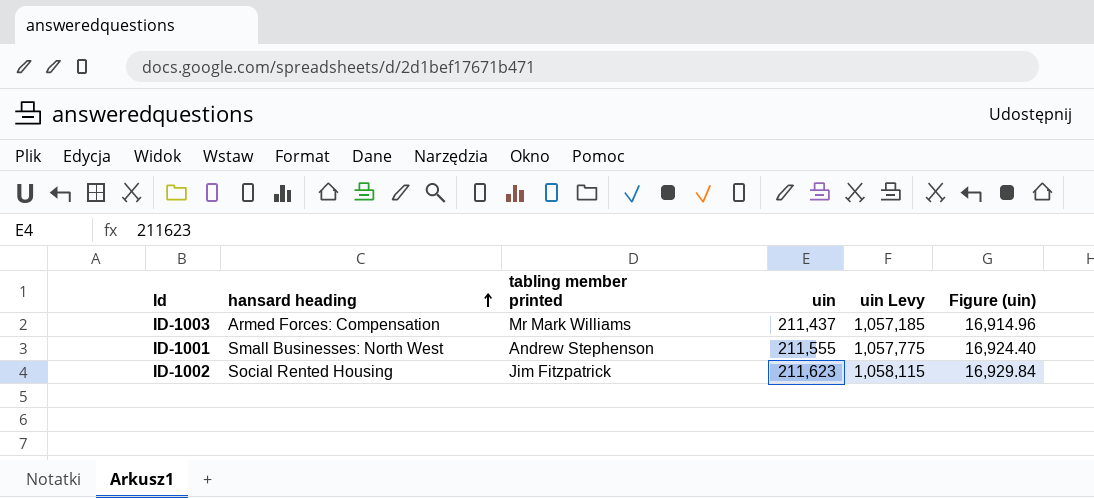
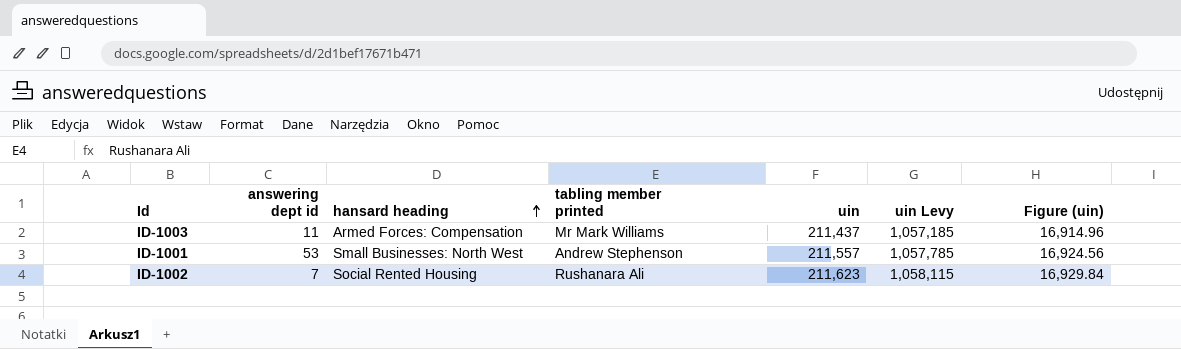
column answering dept id | position: none -> 2
ID-1001 | uin: 211,555 -> 211,557
ID-1001 | uin Levy: 1,057,775 -> 1,057,785
ID-1001 | Figure (uin): 16,924.40 -> 16,924.56
ID-1002 | tabling member printed: Jim Fitzpatrick -> Rushanara Ali

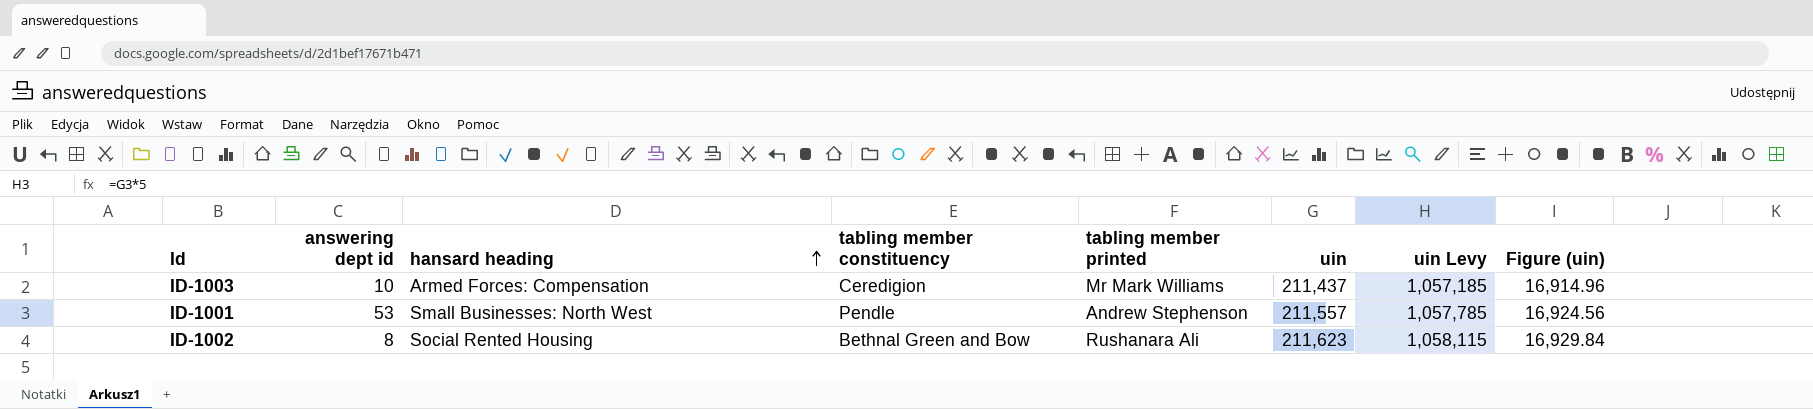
column tabling member constituency | position: none -> 4
ID-1003 | answering dept id: 11 -> 10
ID-1002 | answering dept id: 7 -> 8

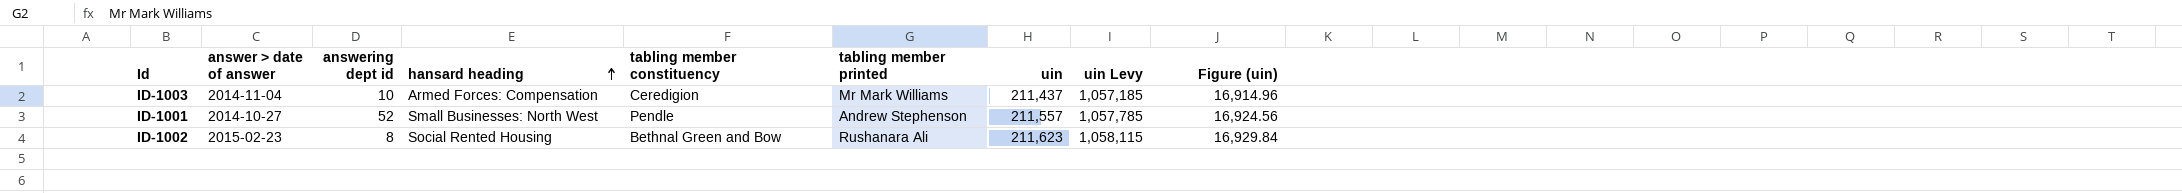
column answer > date of answer | position: none -> 2
ID-1001 | answering dept id: 53 -> 52

